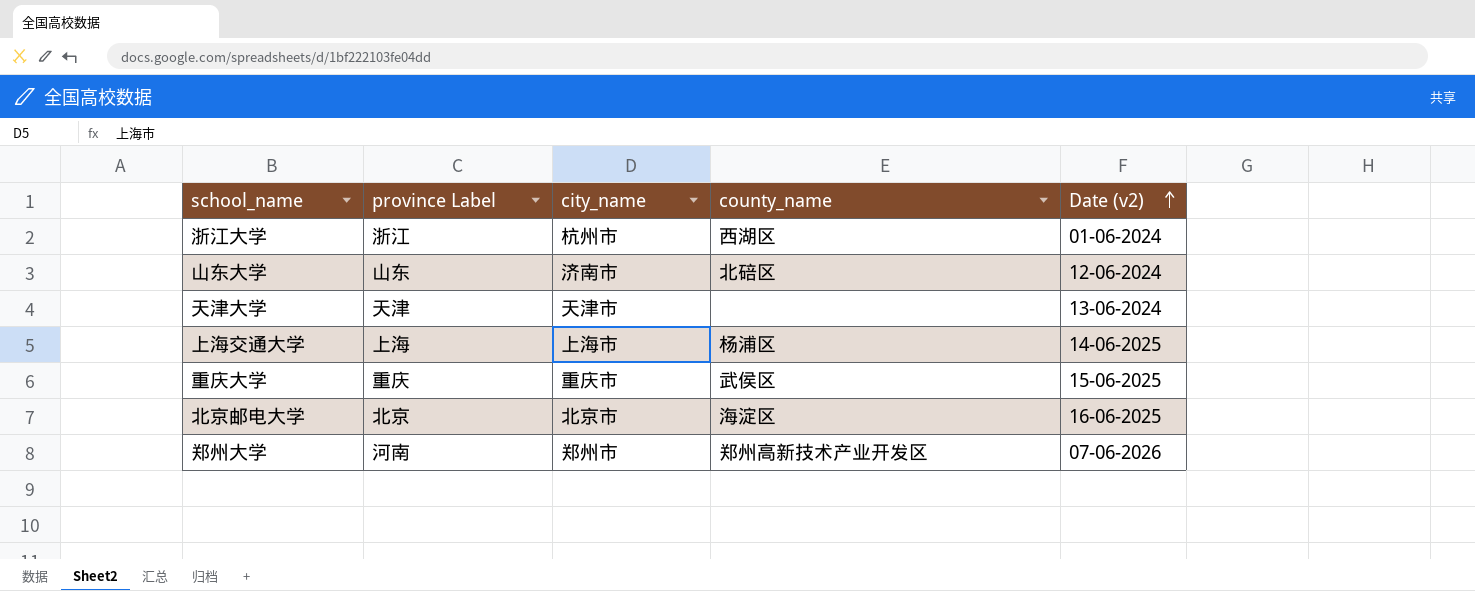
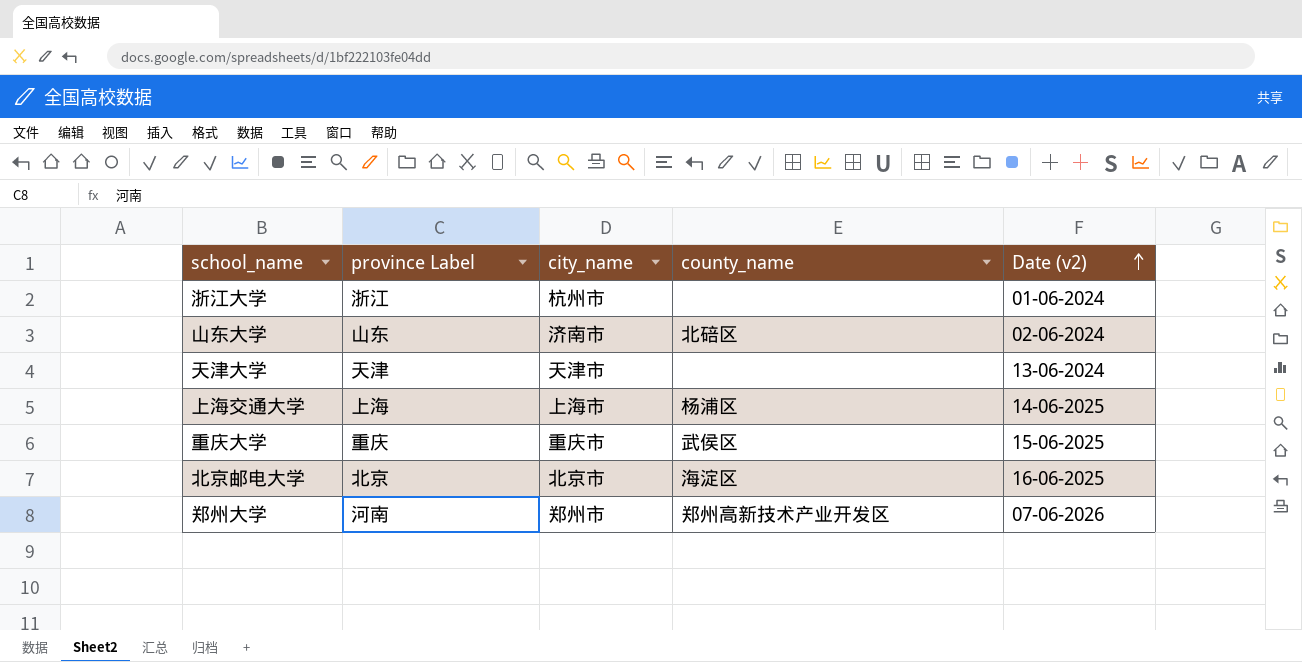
浙江大学 | county_name: 西湖区 -> none
山东大学 | Date (v2): 12-06-2024 -> 02-06-2024

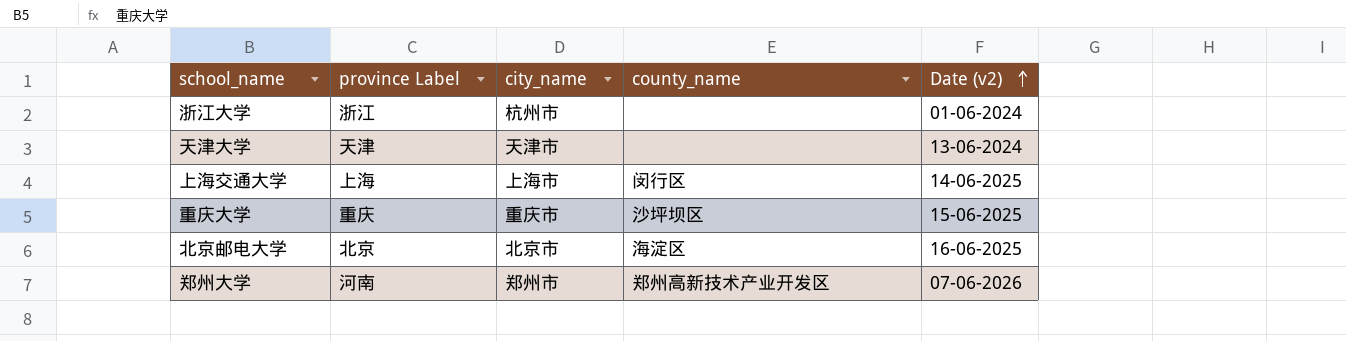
row 山东大学: 山东 | 济南市 | 北碚区 | 02-06-2024 -> none
上海交通大学 | county_name: 杨浦区 -> 闵行区
重庆大学 | county_name: 武侯区 -> 沙坪坝区

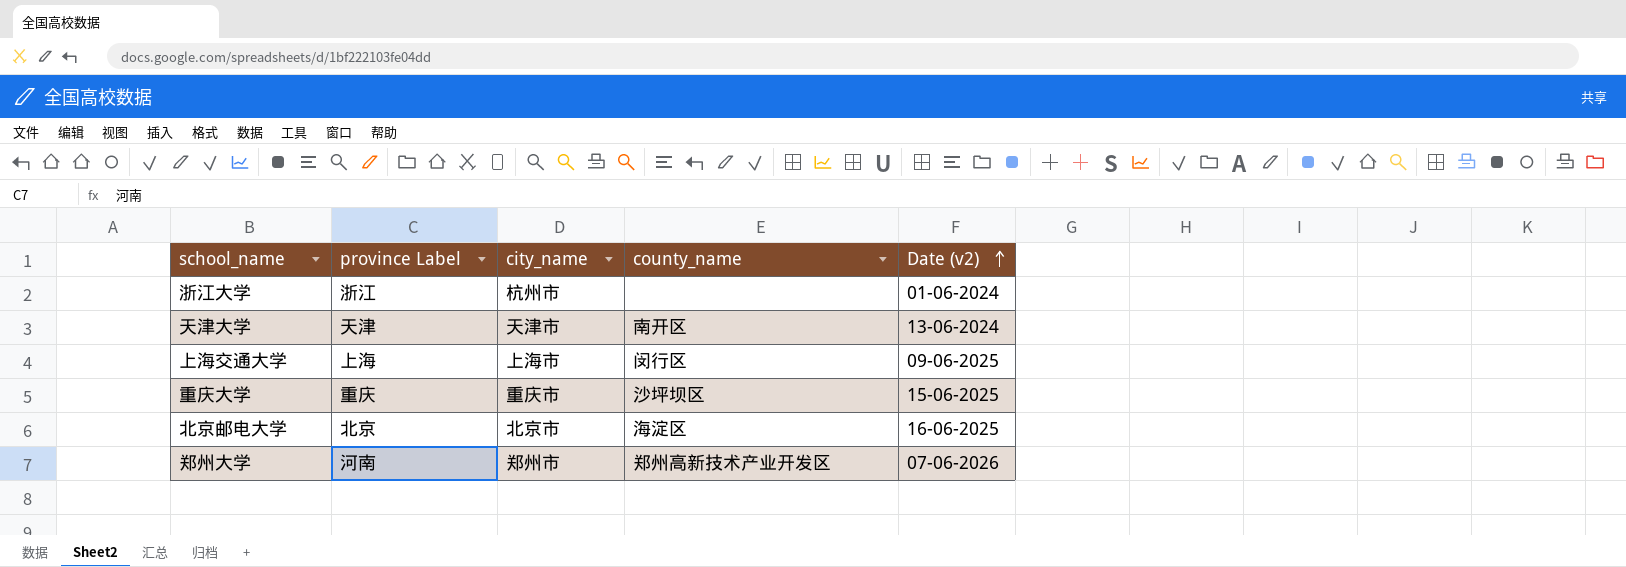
天津大学 | county_name: none -> 南开区
上海交通大学 | Date (v2): 14-06-2025 -> 09-06-2025

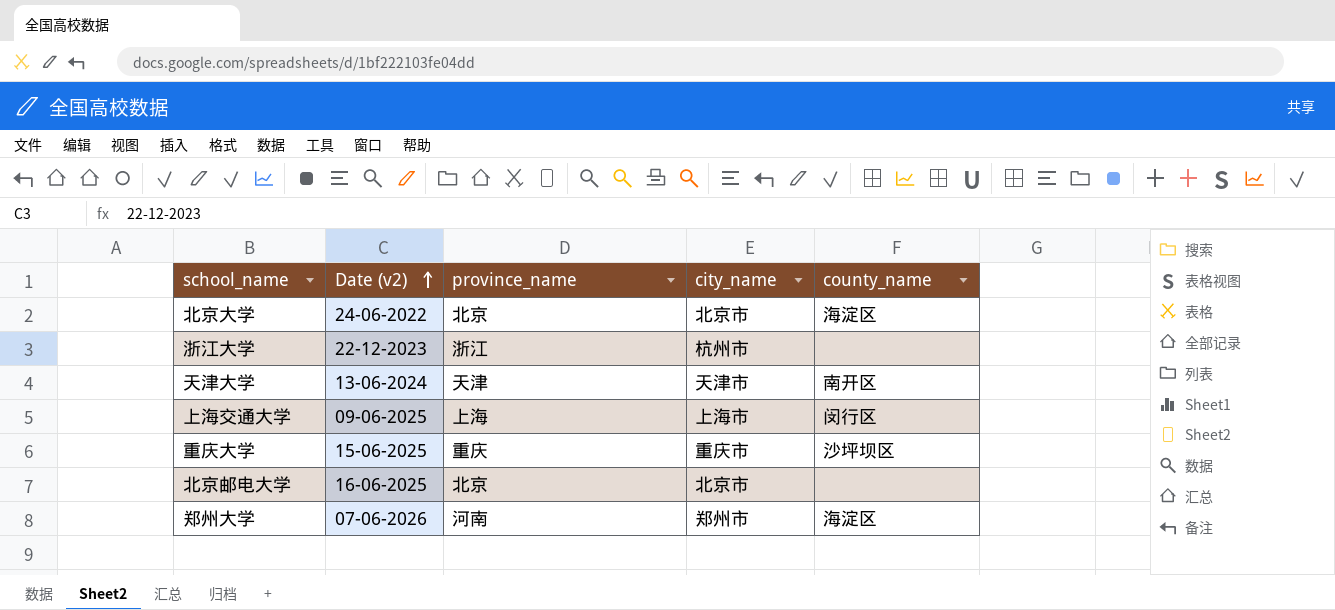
column Date (v2) | position: 5 -> 2
column name: province Label -> province_name
row 北京大学: none -> 24-06-2022 | 北京 | 北京市 | 海淀区
浙江大学 | Date (v2): 01-06-2024 -> 22-12-2023
北京邮电大学 | county_name: 海淀区 -> none
郑州大学 | county_name: 郑州高新技术产业开发区 -> 海淀区

